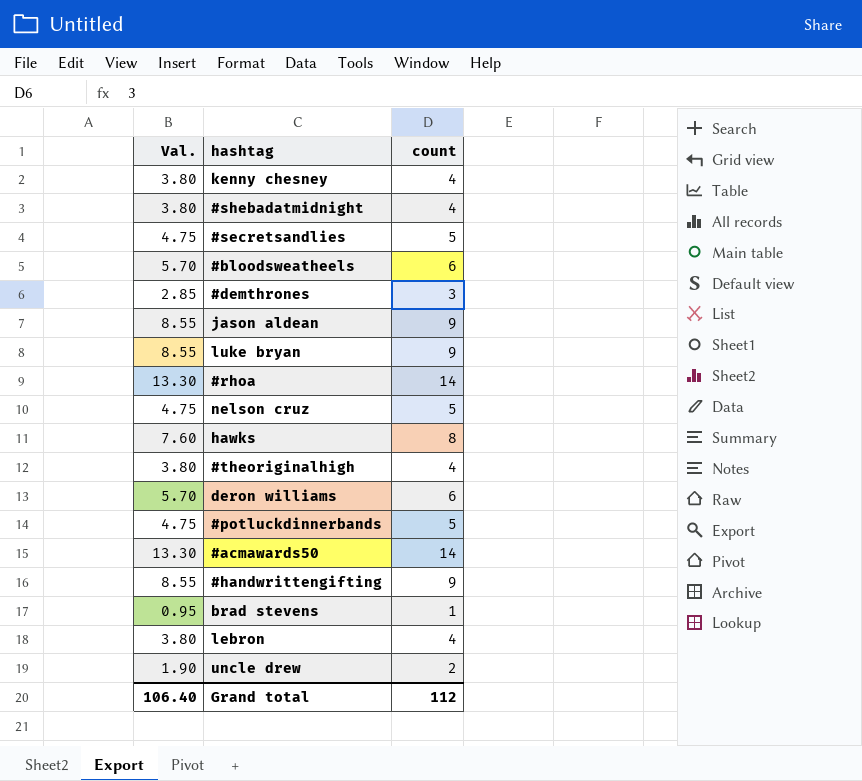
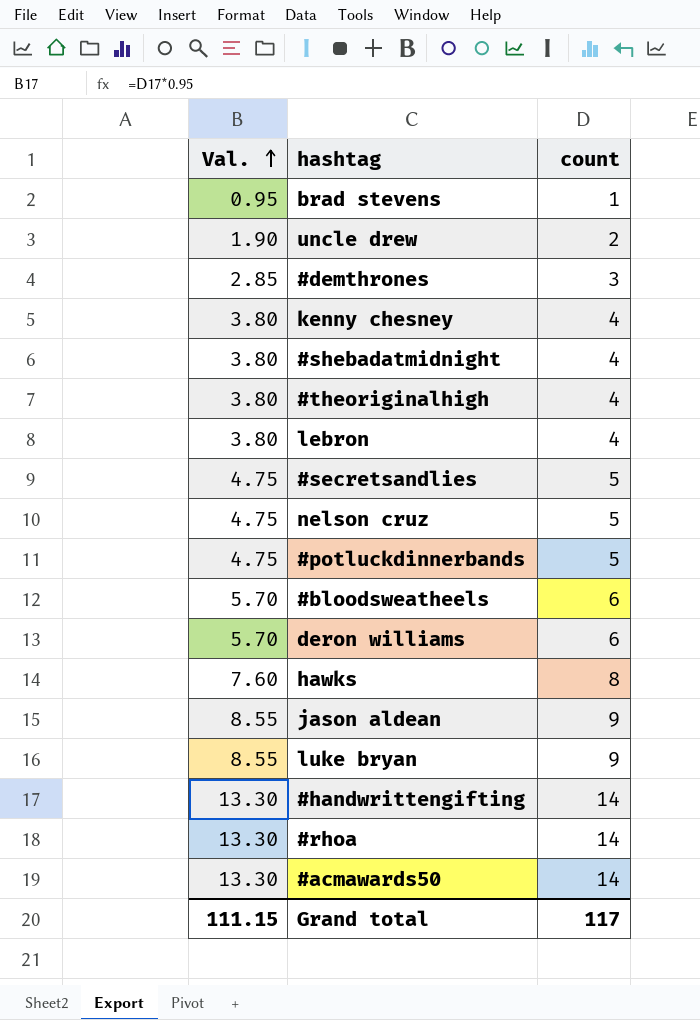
row order: none -> Val. ascending
#handwrittengifting | Val.: 8.55 -> 13.30
#handwrittengifting | count: 9 -> 14
Grand total | Val.: 106.40 -> 111.15
Grand total | count: 112 -> 117

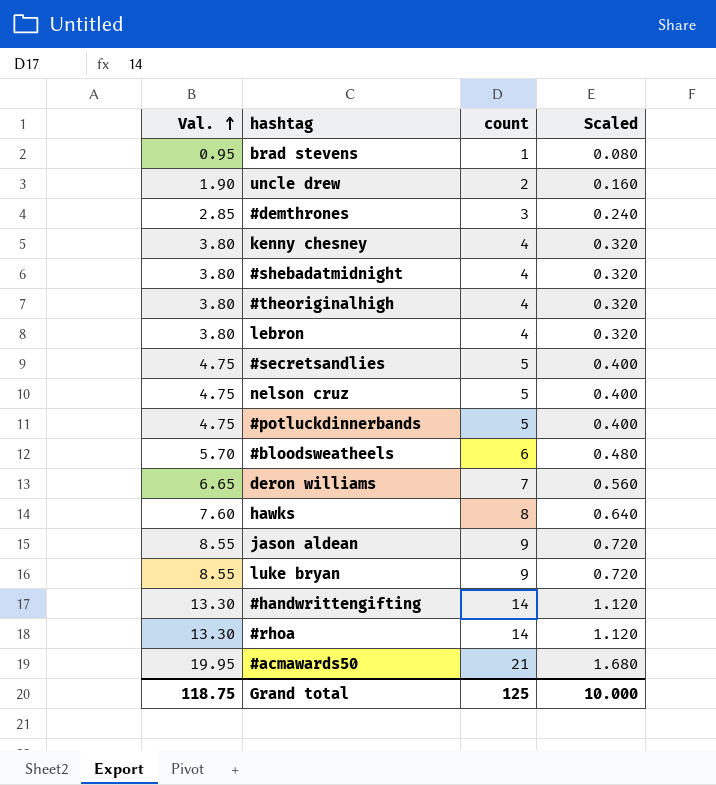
column Scaled | formula: none -> [count] * 0.08
deron williams | Val.: 5.70 -> 6.65
deron williams | count: 6 -> 7
#acmawards50 | Val.: 13.30 -> 19.95
#acmawards50 | count: 14 -> 21
Grand total | Val.: 111.15 -> 118.75
Grand total | count: 117 -> 125

